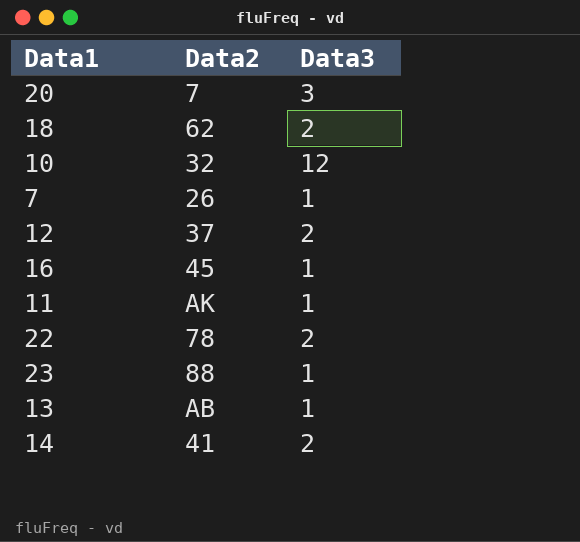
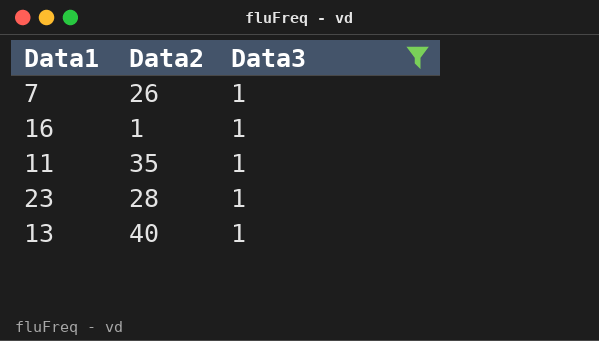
filter: none -> Data3 = 1
16 | Data2: 45 -> 1
11 | Data2: AK -> 35
23 | Data2: 88 -> 28
13 | Data2: AB -> 40

